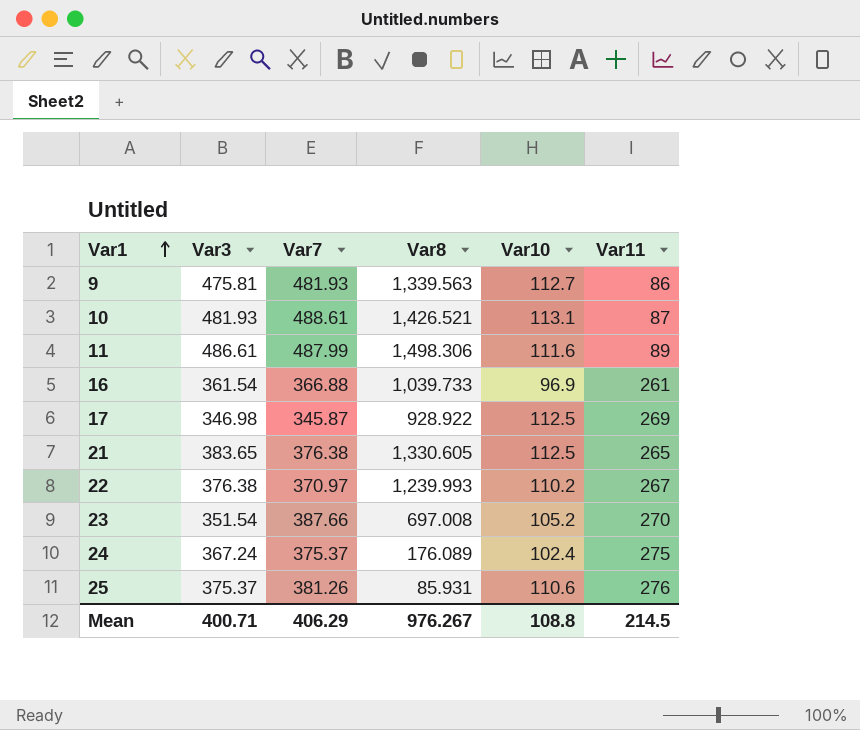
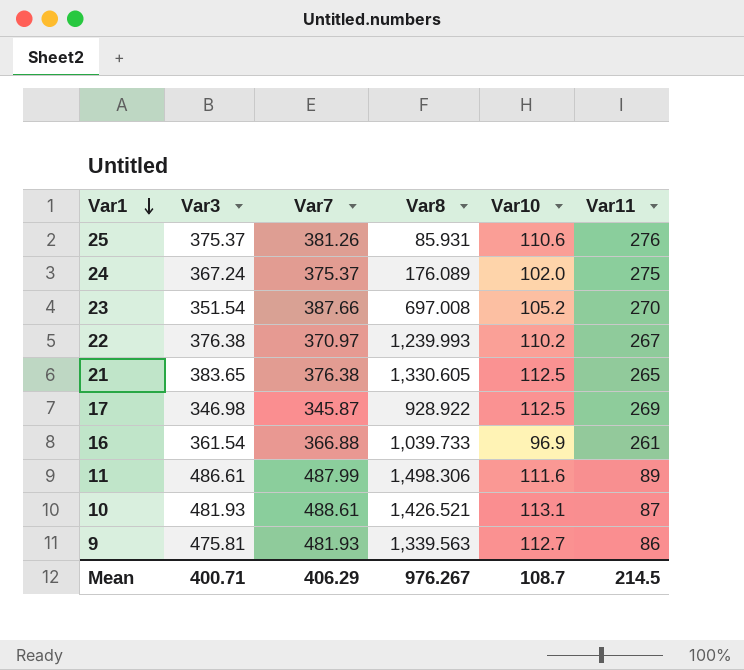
row order: Var1 ascending -> Var1 descending
24 | Var10: 102.4 -> 102.0
Mean | Var10: 108.8 -> 108.7

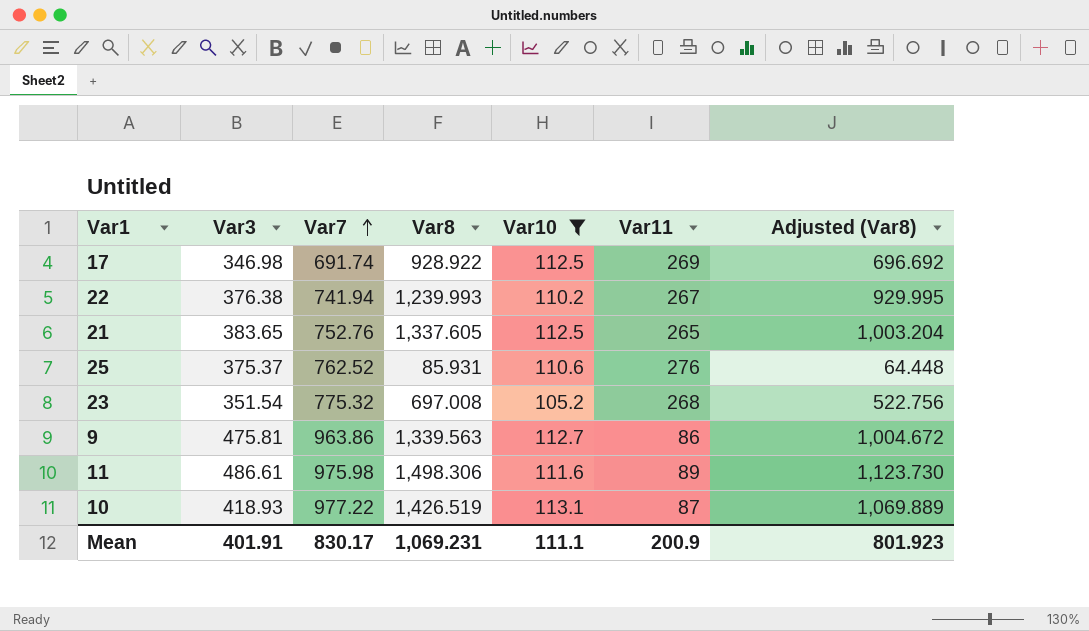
filter: none -> Var10 >= 105.2
row order: Var1 descending -> Var7 ascending
column Adjusted (Var8) | formula: none -> [Var8] * 0.75
17 | Var7: 345.87 -> 691.74
22 | Var7: 370.97 -> 741.94
21 | Var7: 376.38 -> 752.76
21 | Var8: 1,330.605 -> 1,337.605
25 | Var7: 381.26 -> 762.52
23 | Var7: 387.66 -> 775.32
23 | Var11: 270 -> 268
9 | Var7: 481.93 -> 963.86
11 | Var7: 487.99 -> 975.98
10 | Var3: 481.93 -> 418.93
10 | Var7: 488.61 -> 977.22
10 | Var8: 1,426.521 -> 1,426.519
Mean | Var3: 400.71 -> 401.91
Mean | Var7: 406.29 -> 830.17
Mean | Var8: 976.267 -> 1,069.231
Mean | Var10: 108.7 -> 111.1
Mean | Var11: 214.5 -> 200.9

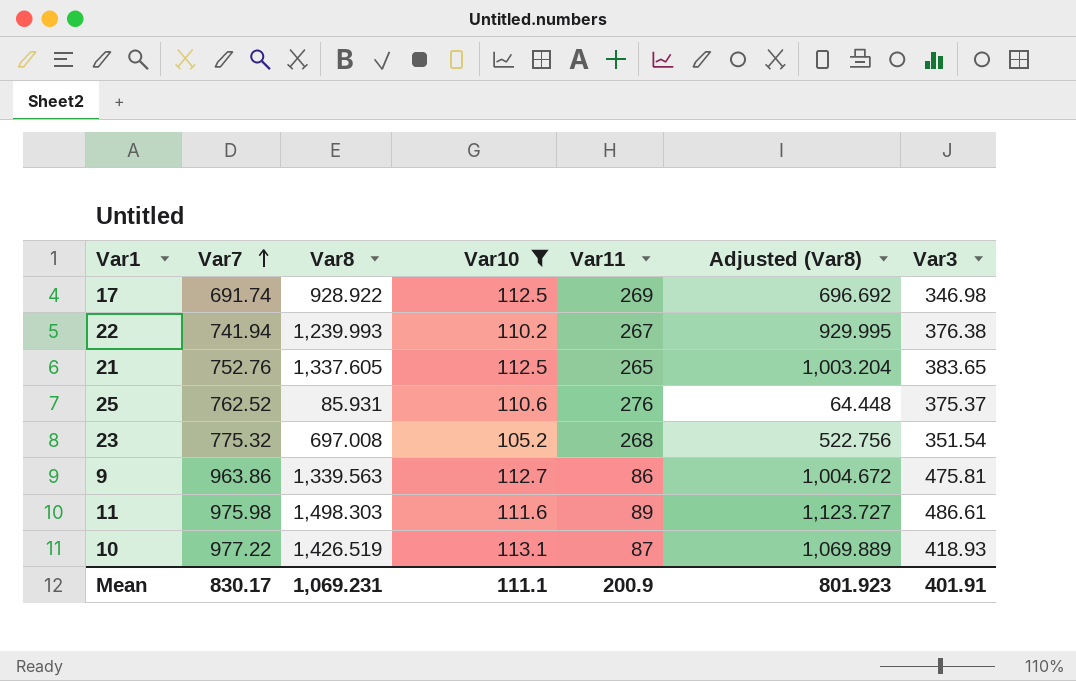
column Var3 | position: 2 -> 7
11 | Var8: 1,498.306 -> 1,498.303
11 | Adjusted (Var8): 1,123.730 -> 1,123.727

